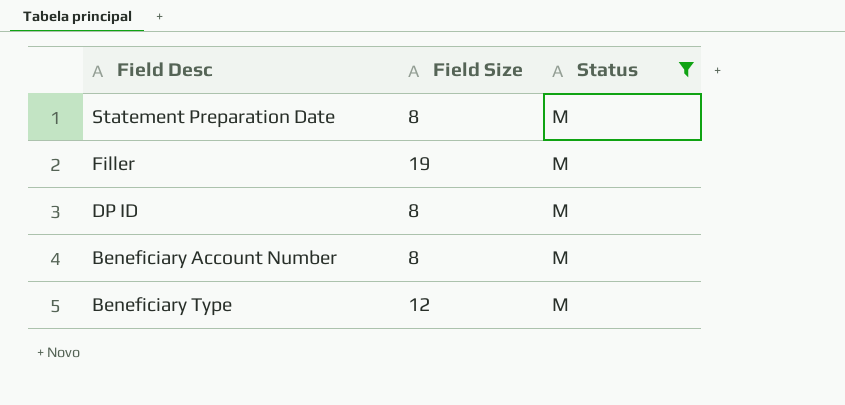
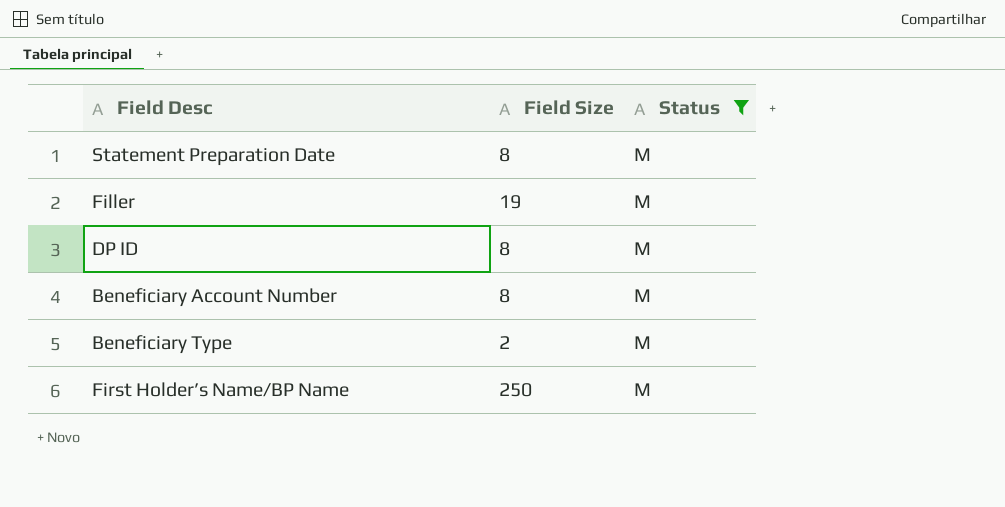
Beneficiary Type | Field Size: 12 -> 2
row First Holder’s Name/BP Name: none -> 250 | M

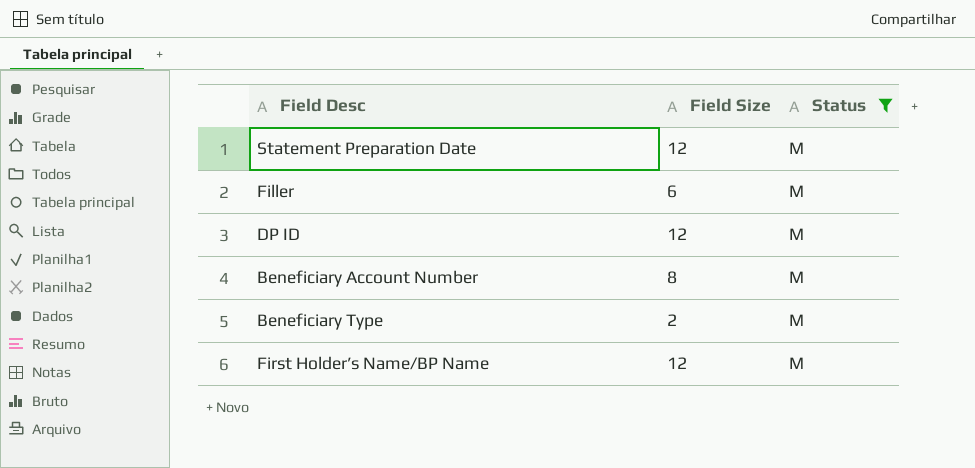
Statement Preparation Date | Field Size: 8 -> 12
Filler | Field Size: 19 -> 6
DP ID | Field Size: 8 -> 12
First Holder’s Name/BP Name | Field Size: 250 -> 12

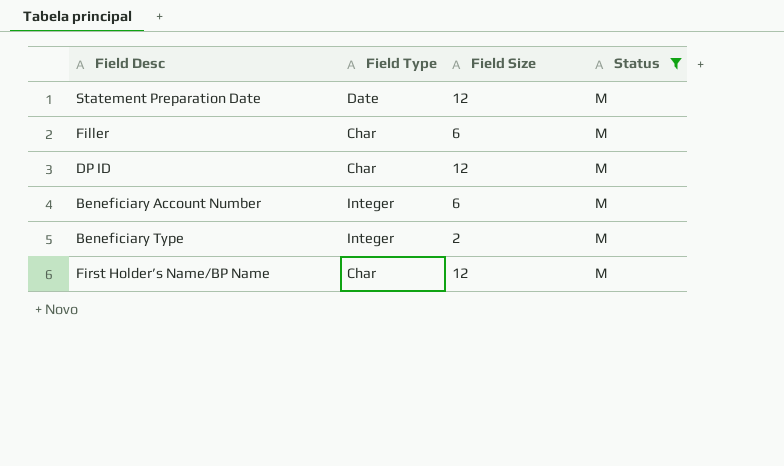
column Field Type | position: none -> 2
Beneficiary Account Number | Field Size: 8 -> 6

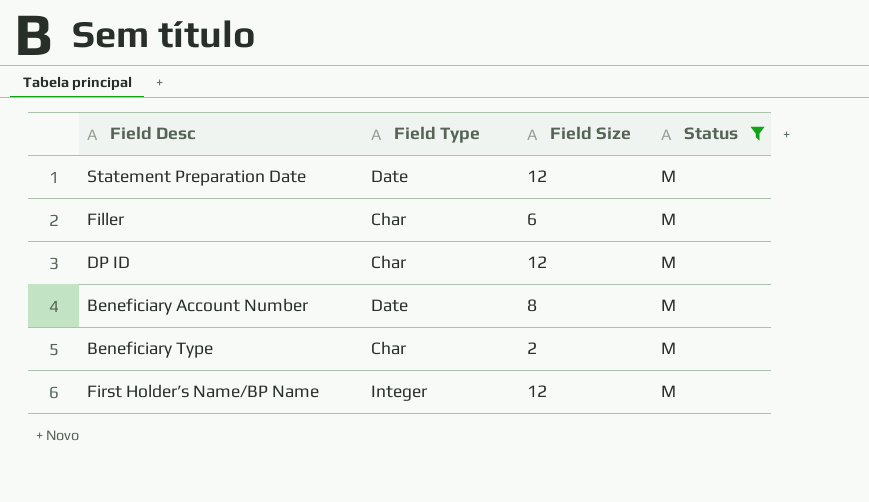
Beneficiary Account Number | Field Type: Integer -> Date
Beneficiary Account Number | Field Size: 6 -> 8
Beneficiary Type | Field Type: Integer -> Char
First Holder’s Name/BP Name | Field Type: Char -> Integer

